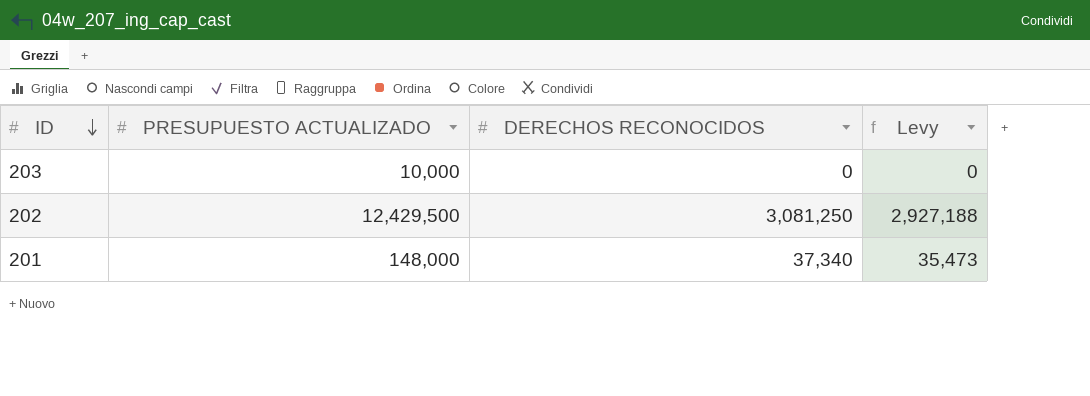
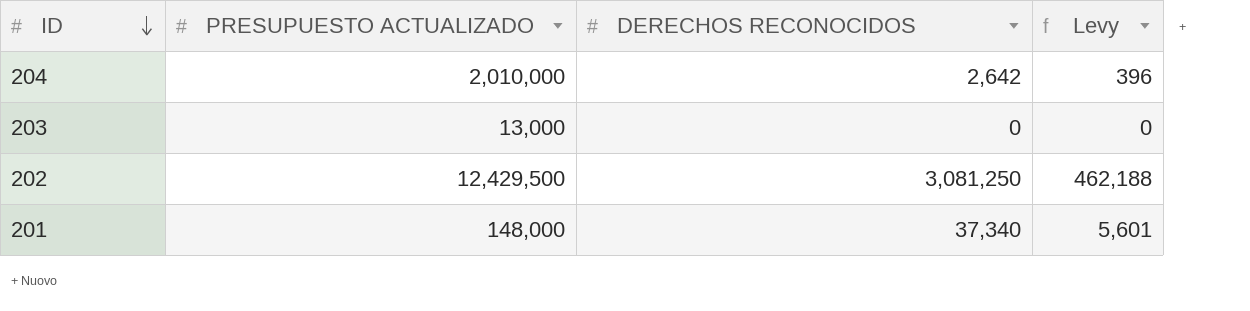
column Levy | formula: [DERECHOS RECONOCIDOS] * 0.95 -> [DERECHOS RECONOCIDOS] * 0.15
row 204: none -> 2,010,000 | 2,642 | 396
203 | PRESUPUESTO ACTUALIZADO: 10,000 -> 13,000

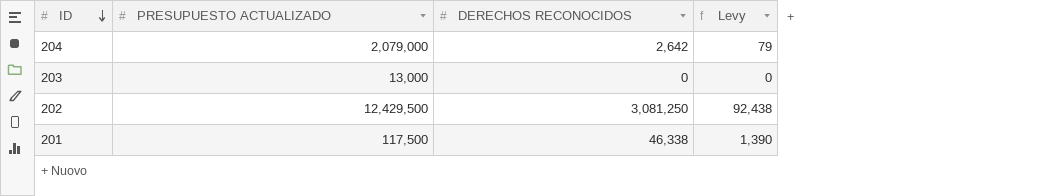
column Levy | formula: [DERECHOS RECONOCIDOS] * 0.15 -> [DERECHOS RECONOCIDOS] * 0.03
204 | PRESUPUESTO ACTUALIZADO: 2,010,000 -> 2,079,000
201 | PRESUPUESTO ACTUALIZADO: 148,000 -> 117,500
201 | DERECHOS RECONOCIDOS: 37,340 -> 46,338

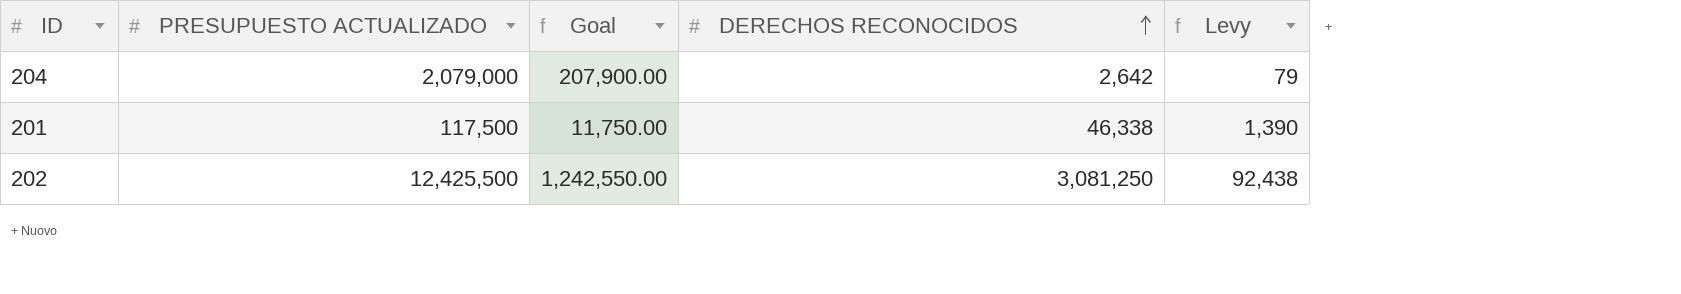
row order: ID descending -> DERECHOS RECONOCIDOS ascending
column Goal | formula: none -> [PRESUPUESTO ACTUALIZADO] * 0.1
row 203: 13,000 | 0 | 0 -> none
202 | PRESUPUESTO ACTUALIZADO: 12,429,500 -> 12,425,500

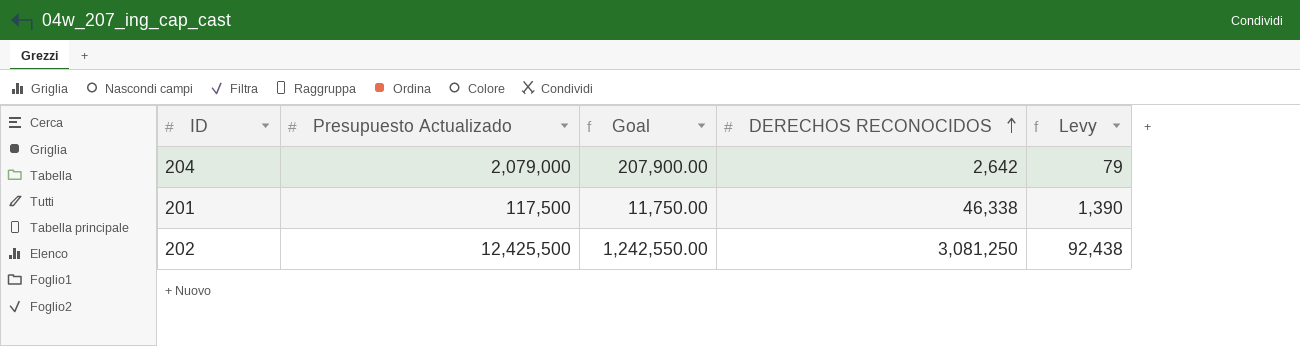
column name: PRESUPUESTO ACTUALIZADO -> Presupuesto Actualizado

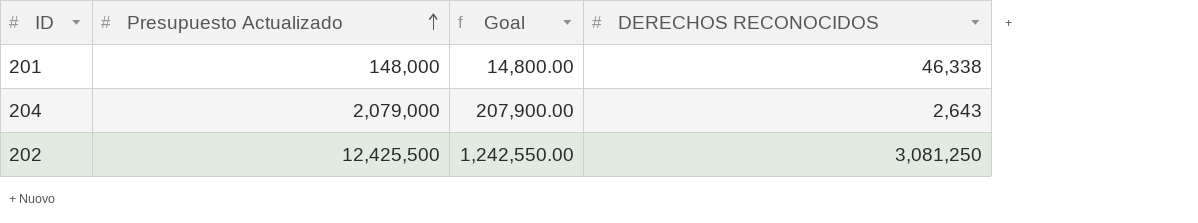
row order: DERECHOS RECONOCIDOS ascending -> Presupuesto Actualizado ascending
column Levy | formula: [DERECHOS RECONOCIDOS] * 0.03 -> none
201 | Presupuesto Actualizado: 117,500 -> 148,000
201 | Goal: 11,750.00 -> 14,800.00
204 | DERECHOS RECONOCIDOS: 2,642 -> 2,643

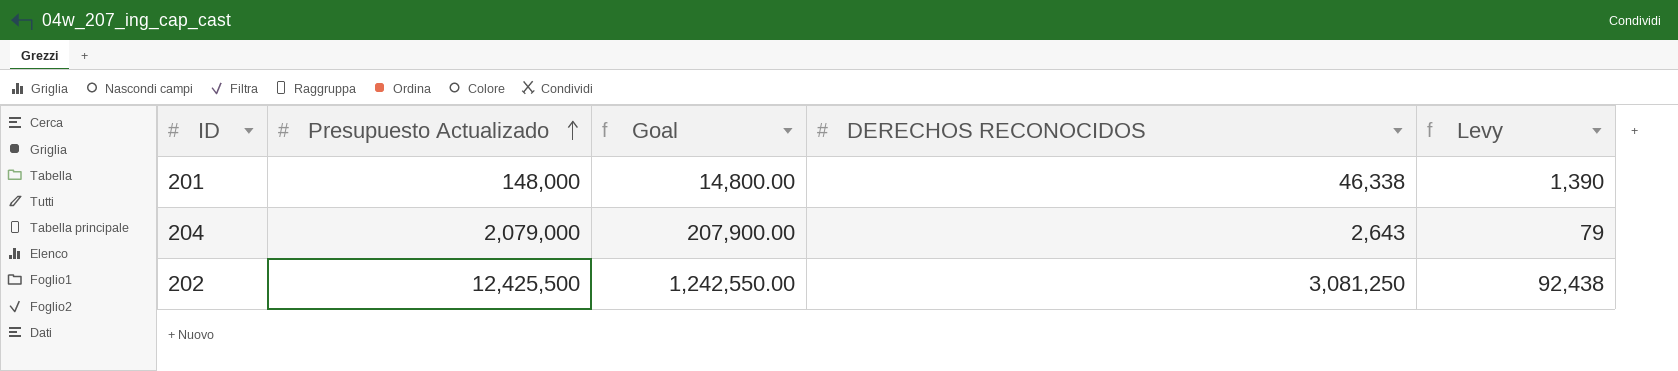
column Levy | formula: none -> [DERECHOS RECONOCIDOS] * 0.03

